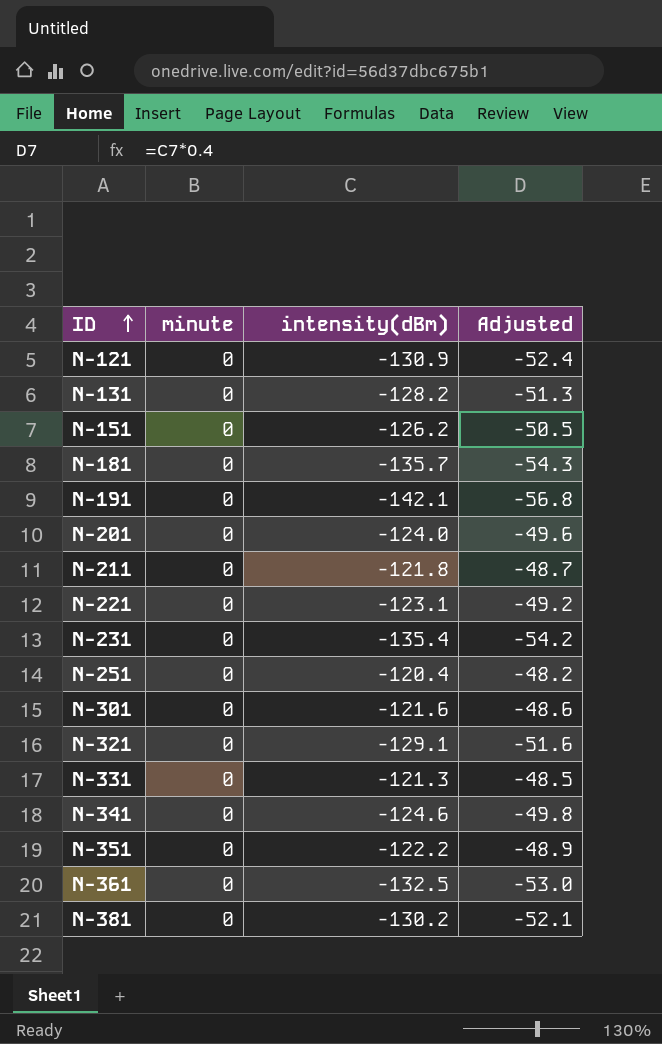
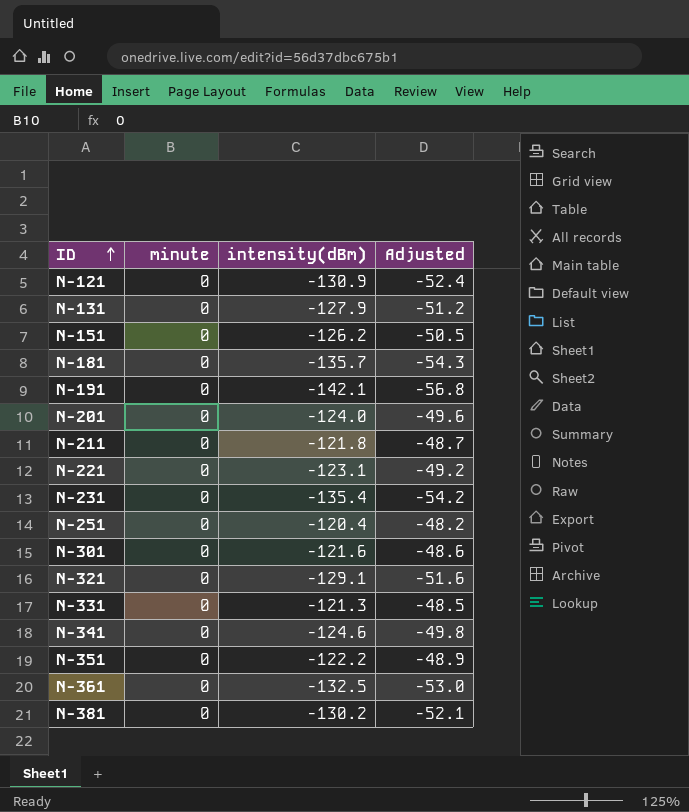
N-131 | intensity(dBm): -128.2 -> -127.9
N-131 | Adjusted: -51.3 -> -51.2

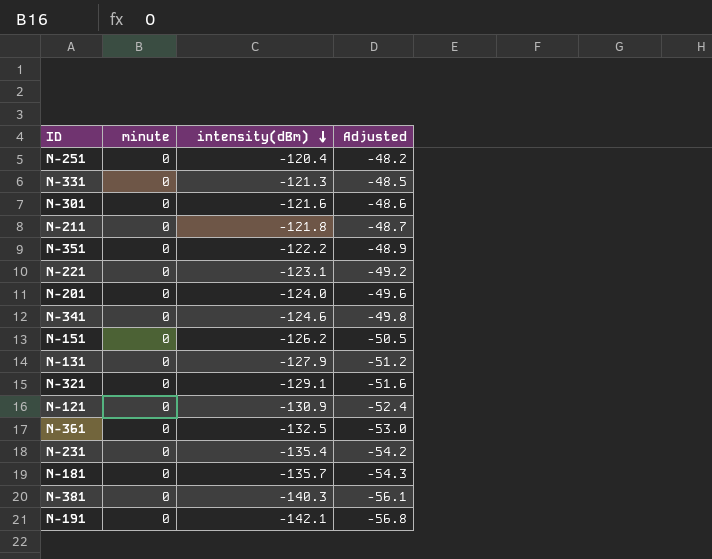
row order: ID ascending -> intensity(dBm) descending
N-381 | intensity(dBm): -130.2 -> -140.3
N-381 | Adjusted: -52.1 -> -56.1

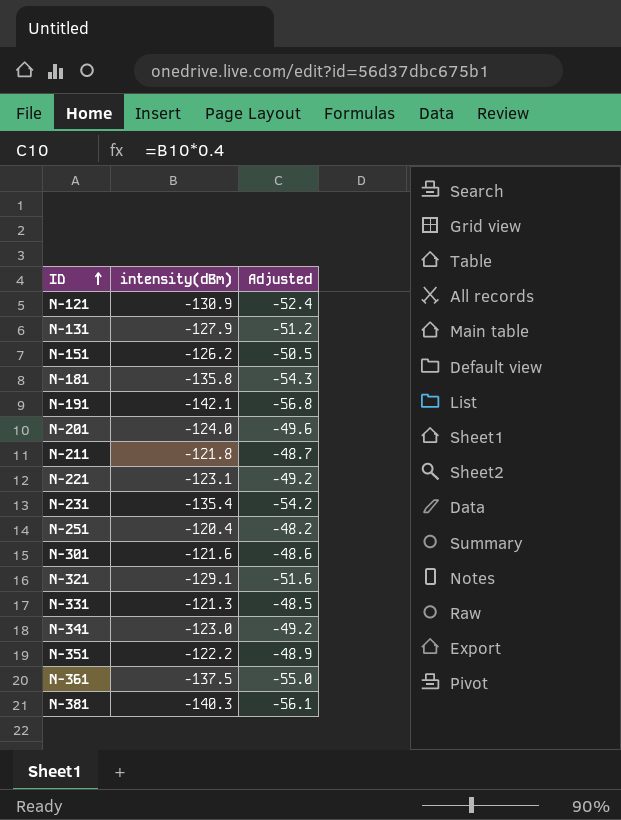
row order: intensity(dBm) descending -> ID ascending
column minute | position: 2 -> none
N-181 | intensity(dBm): -135.7 -> -135.8
N-341 | intensity(dBm): -124.6 -> -123.0
N-341 | Adjusted: -49.8 -> -49.2
N-361 | intensity(dBm): -132.5 -> -137.5
N-361 | Adjusted: -53.0 -> -55.0

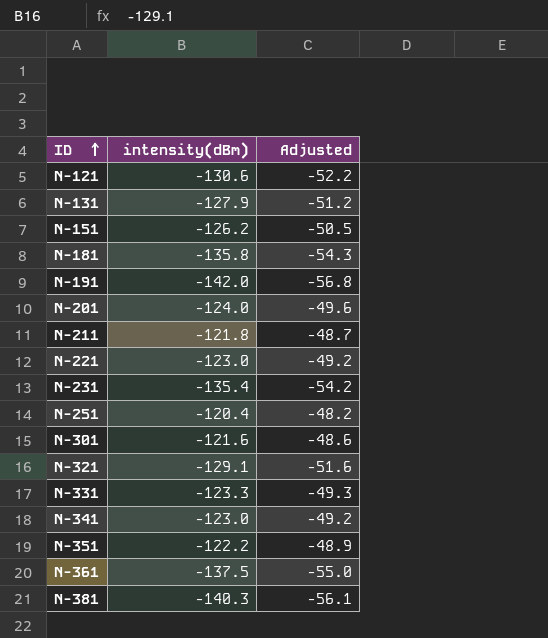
N-121 | intensity(dBm): -130.9 -> -130.6
N-121 | Adjusted: -52.4 -> -52.2
N-191 | intensity(dBm): -142.1 -> -142.0
N-221 | intensity(dBm): -123.1 -> -123.0
N-331 | intensity(dBm): -121.3 -> -123.3
N-331 | Adjusted: -48.5 -> -49.3

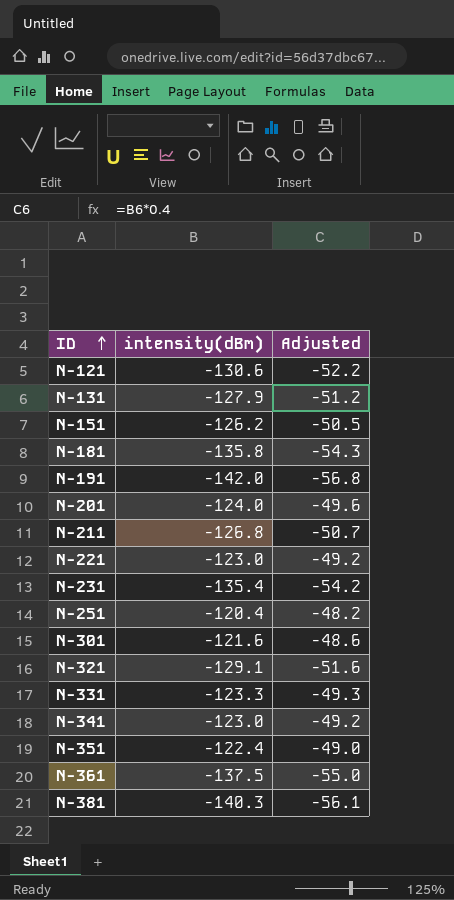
N-211 | intensity(dBm): -121.8 -> -126.8
N-211 | Adjusted: -48.7 -> -50.7
N-351 | intensity(dBm): -122.2 -> -122.4
N-351 | Adjusted: -48.9 -> -49.0

